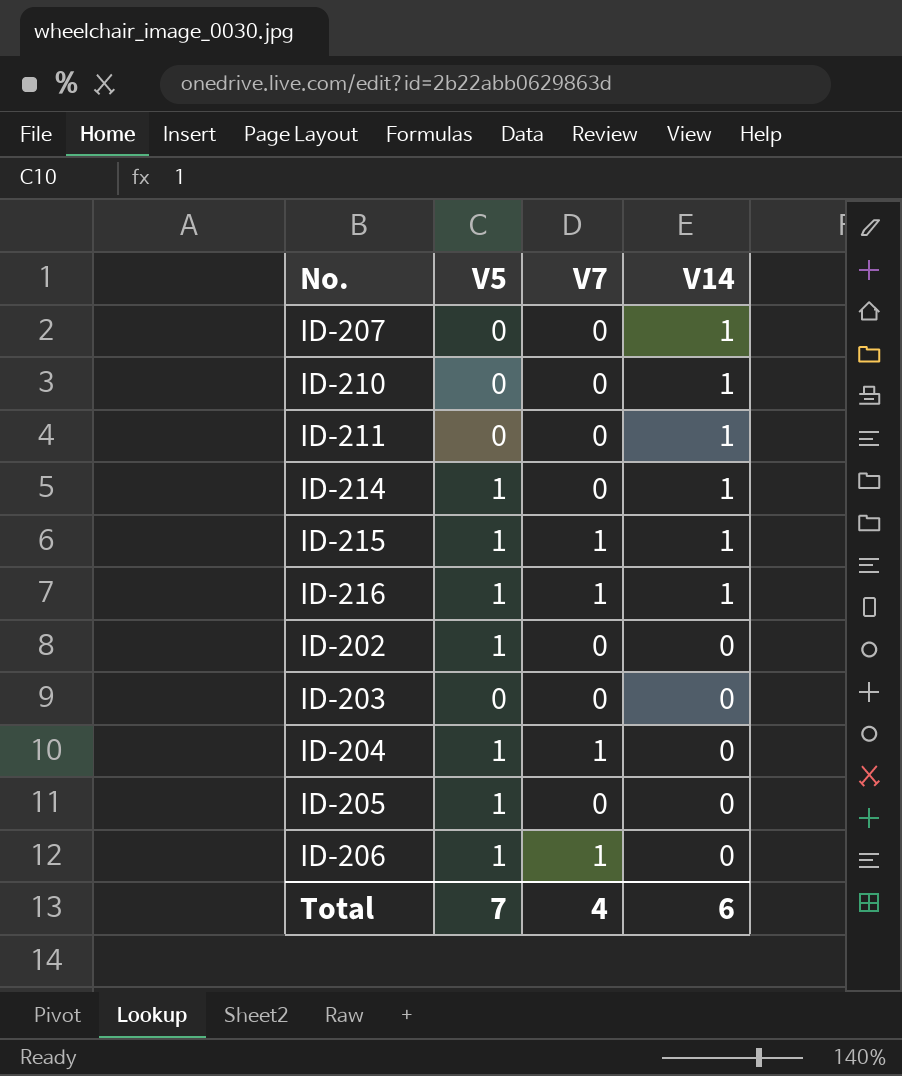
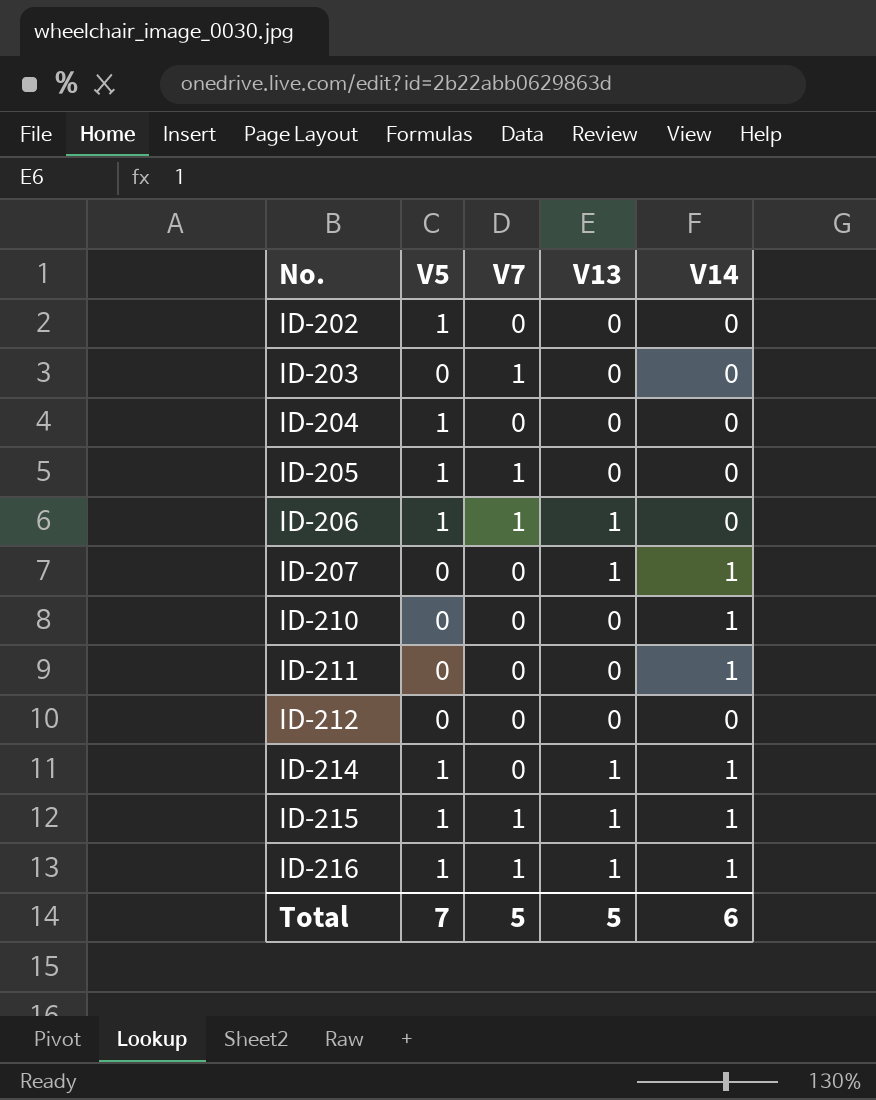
row order: V14 descending -> No. ascending
column V13 | position: none -> 4
ID-203 | V7: 0 -> 1
ID-204 | V7: 1 -> 0
ID-205 | V7: 0 -> 1
row ID-212: none -> 0 | 0 | 0 | 0
Total | V7: 4 -> 5

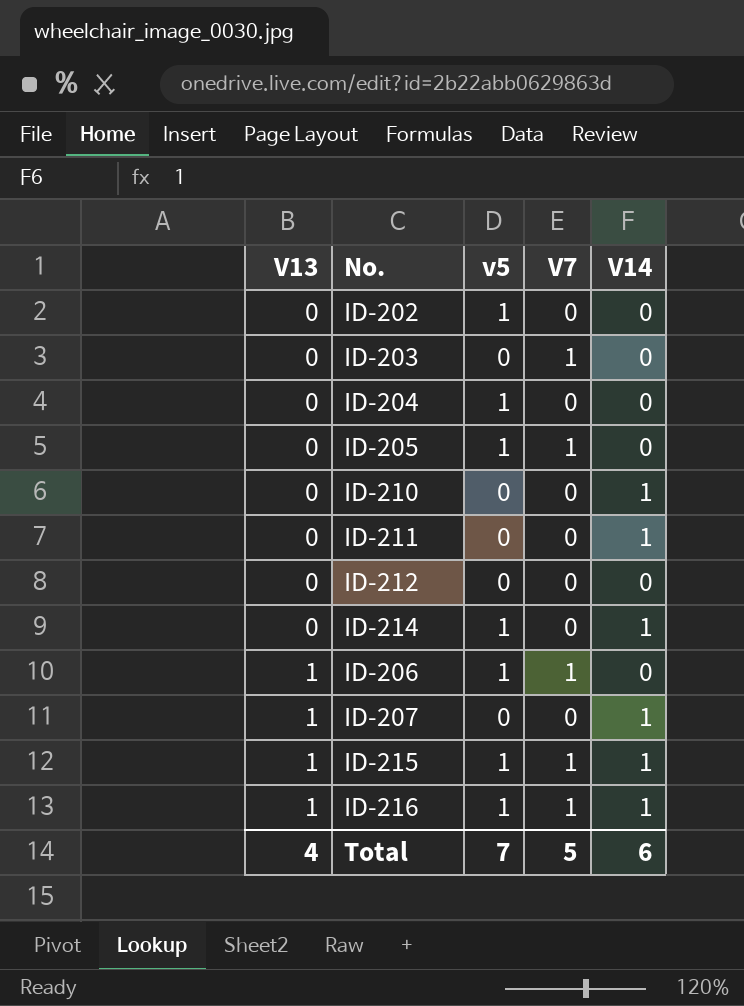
row order: No. ascending -> V13 ascending
column V13 | position: 4 -> 1
column name: V5 -> v5
ID-214 | V13: 1 -> 0
Total | V13: 5 -> 4

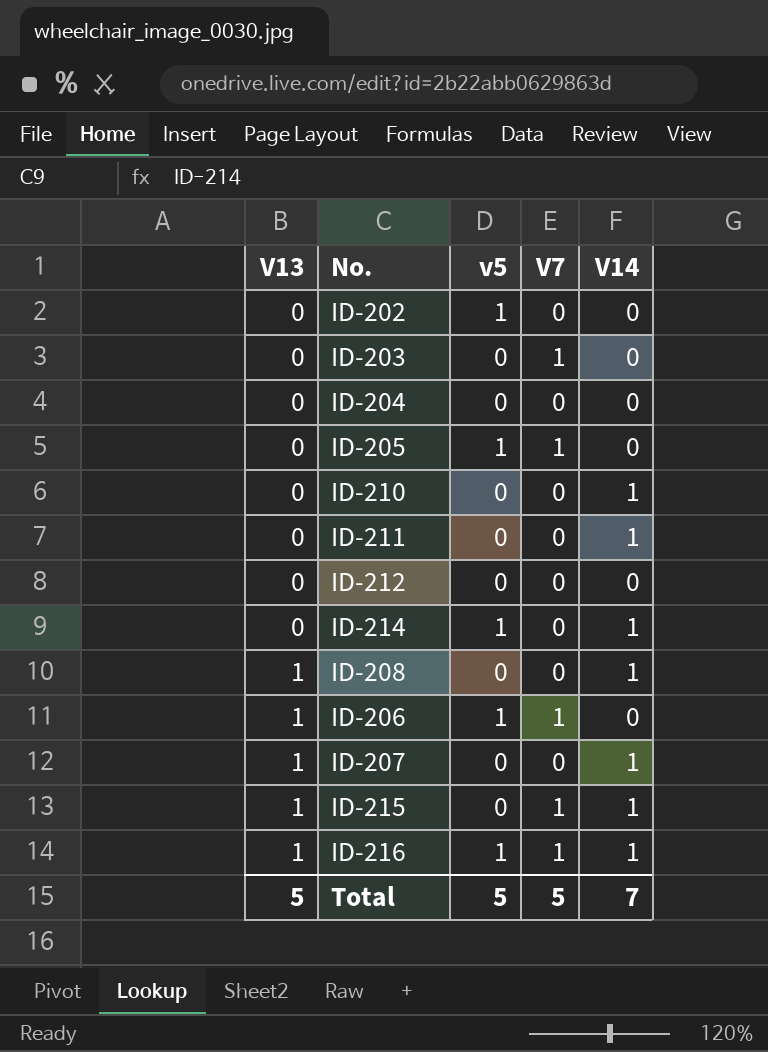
ID-204 | v5: 1 -> 0
row ID-208: none -> 1 | 0 | 0 | 1
ID-215 | v5: 1 -> 0
Total | V13: 4 -> 5
Total | v5: 7 -> 5
Total | V14: 6 -> 7

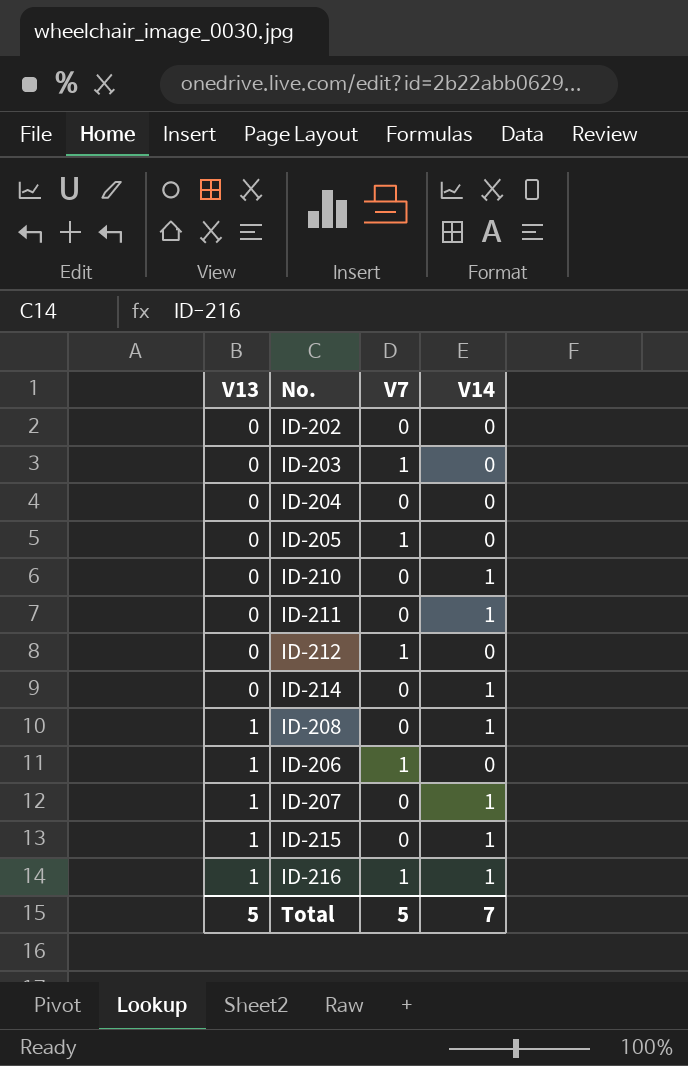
column v5 | position: 3 -> none
ID-212 | V7: 0 -> 1
ID-215 | V7: 1 -> 0

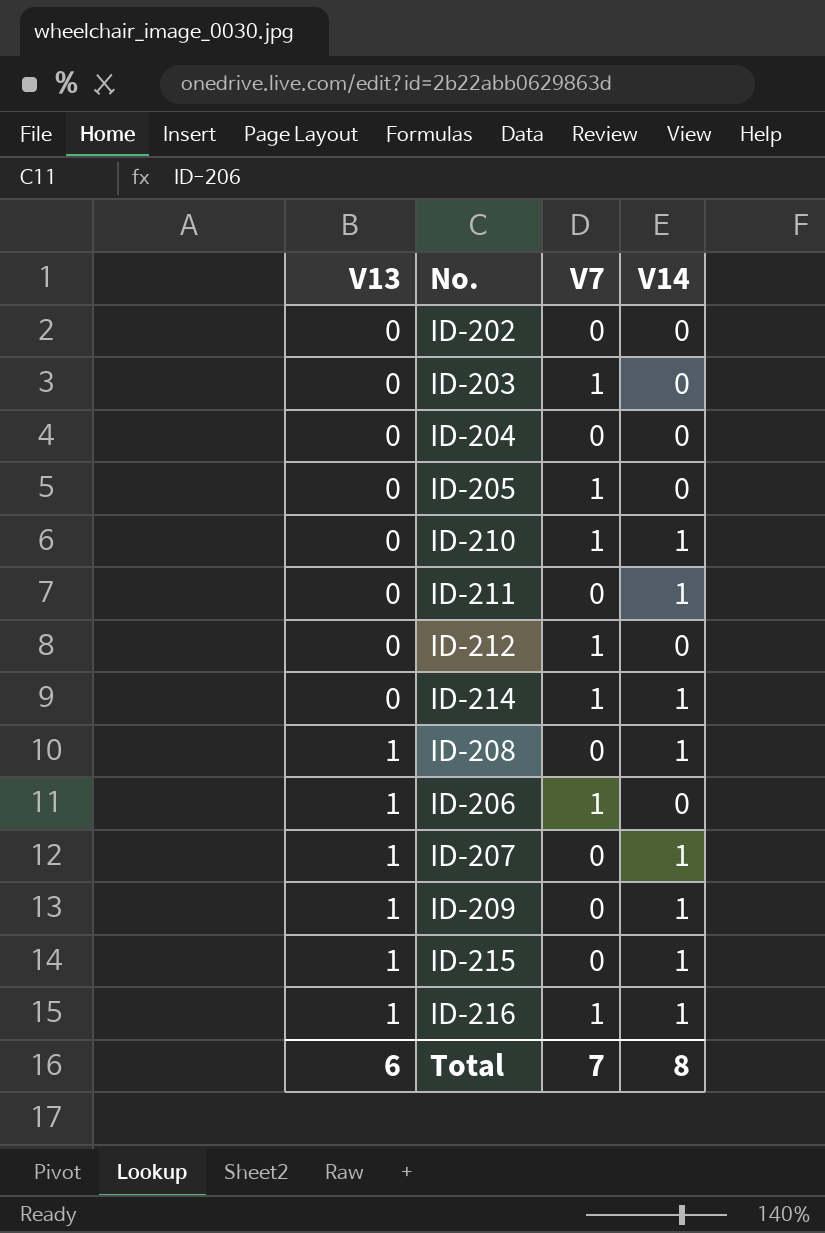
ID-210 | V7: 0 -> 1
ID-214 | V7: 0 -> 1
row ID-209: none -> 1 | 0 | 1
Total | V13: 5 -> 6
Total | V7: 5 -> 7
Total | V14: 7 -> 8

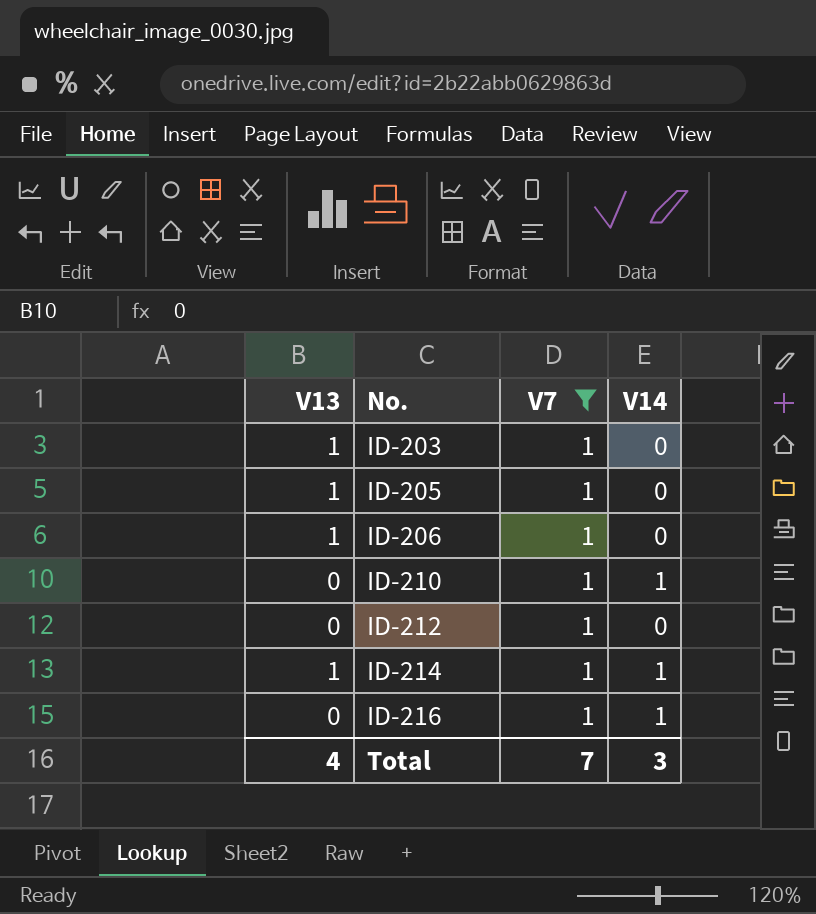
filter: none -> V7 = 1
row order: V13 ascending -> No. ascending
ID-203 | V13: 0 -> 1
ID-205 | V13: 0 -> 1
ID-214 | V13: 0 -> 1
ID-216 | V13: 1 -> 0
Total | V13: 6 -> 4
Total | V14: 8 -> 3

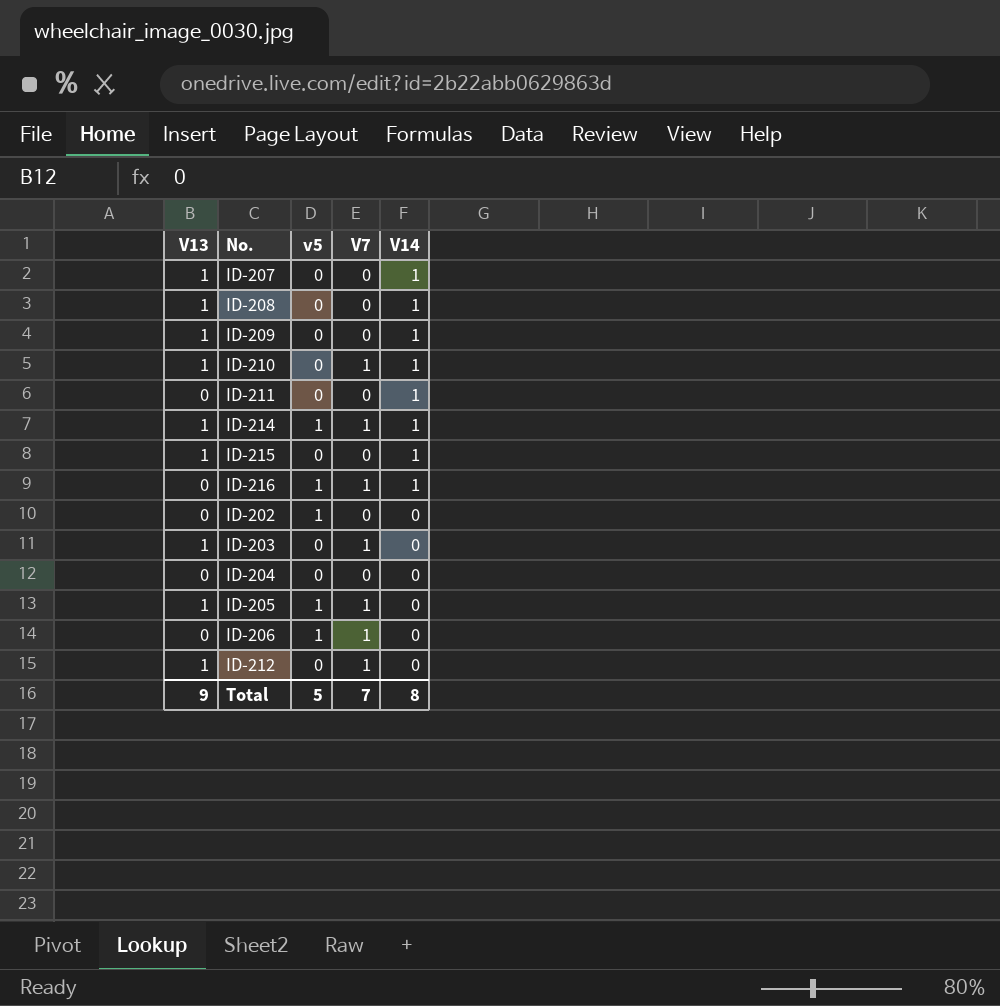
filter: V7 = 1 -> none
row order: No. ascending -> V14 descending
column v5 | position: none -> 3
ID-210 | V13: 0 -> 1
ID-206 | V13: 1 -> 0
ID-212 | V13: 0 -> 1
Total | V13: 4 -> 9
Total | V14: 3 -> 8

